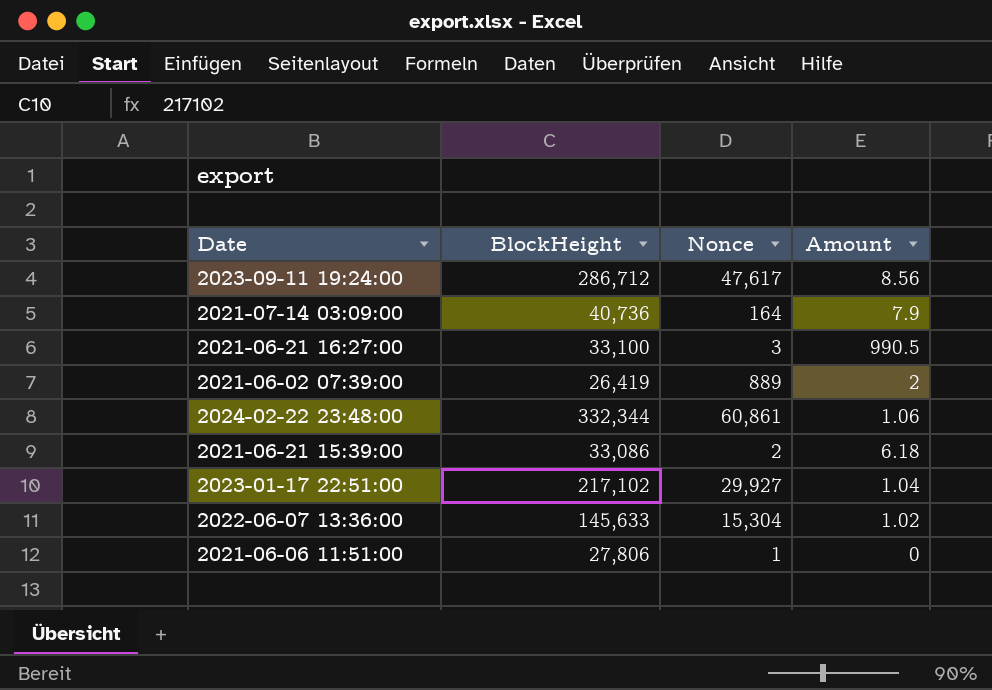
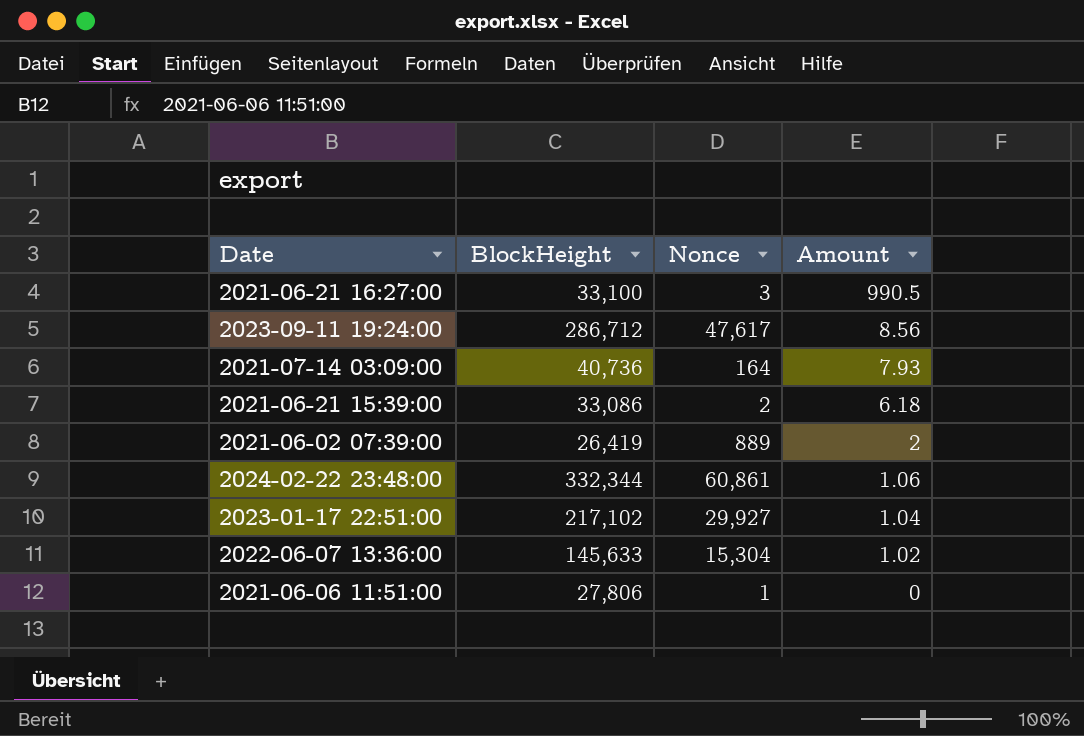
row order: none -> Amount descending
2021-07-14 03:09:00 | Amount: 7.9 -> 7.93

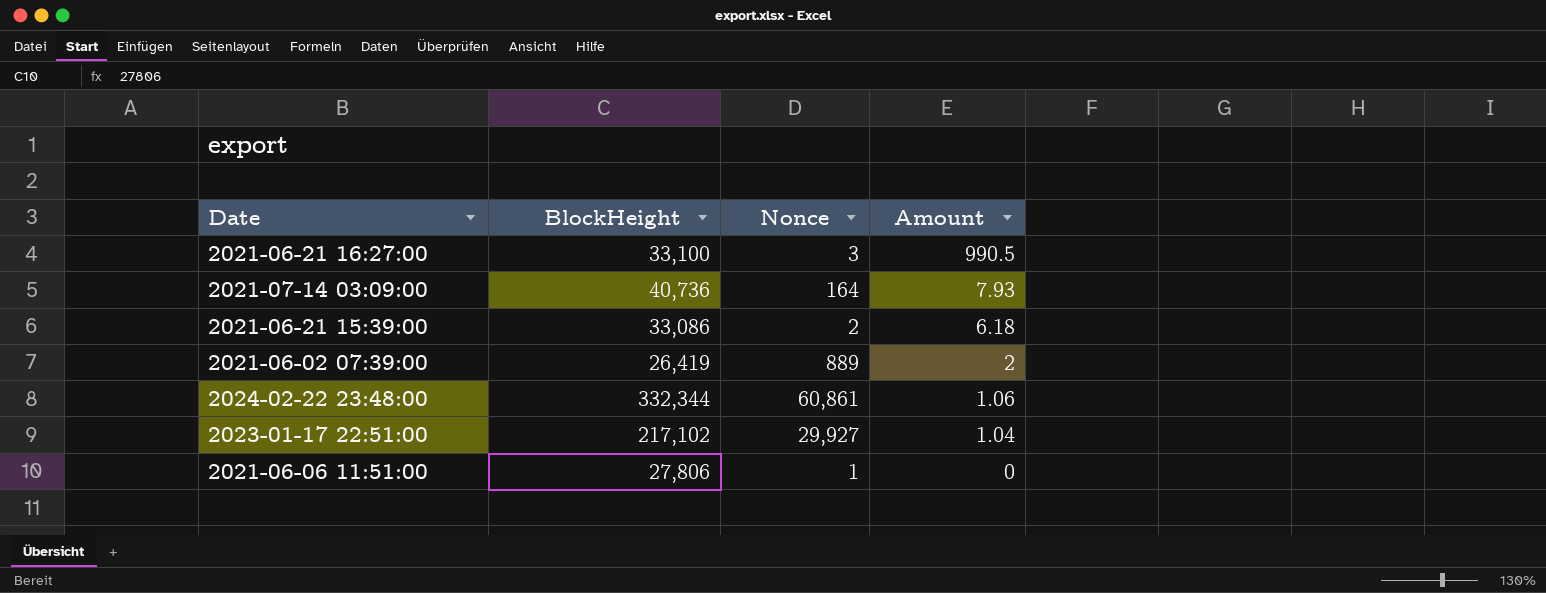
row 2023-09-11 19:24:00: 286,712 | 47,617 | 8.56 -> none
row 2022-06-07 13:36:00: 145,633 | 15,304 | 1.02 -> none

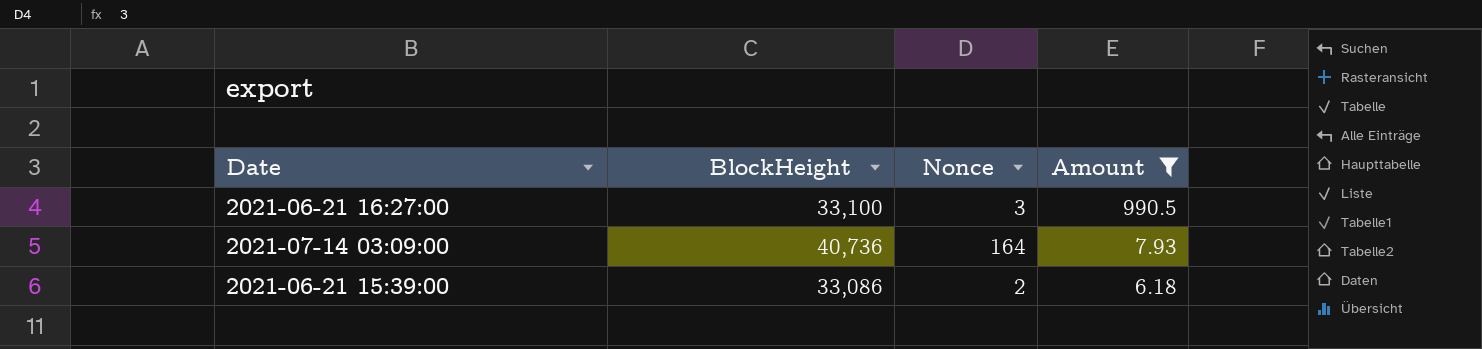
filter: none -> Amount >= 6.18

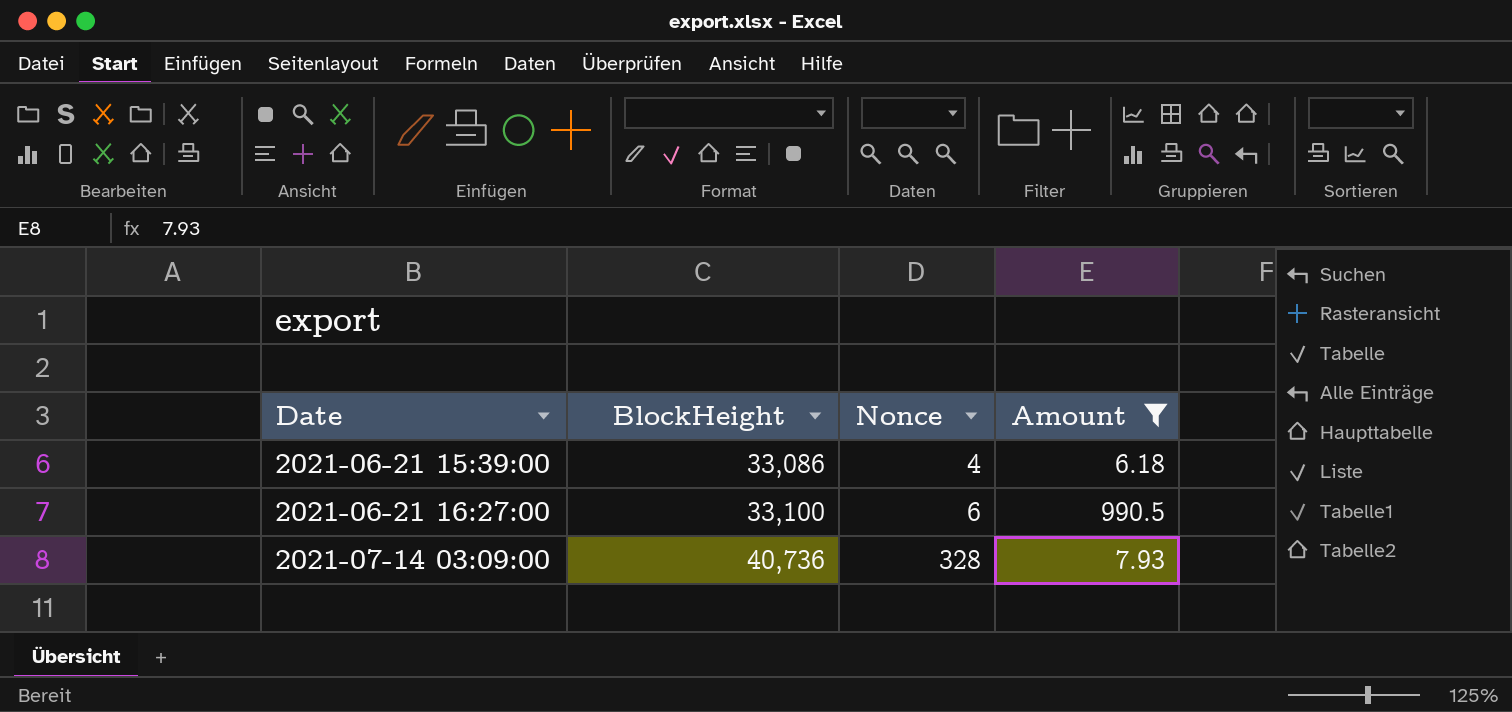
row order: Amount descending -> Date ascending
2021-06-21 15:39:00 | Nonce: 2 -> 4
2021-06-21 16:27:00 | Nonce: 3 -> 6
2021-07-14 03:09:00 | Nonce: 164 -> 328

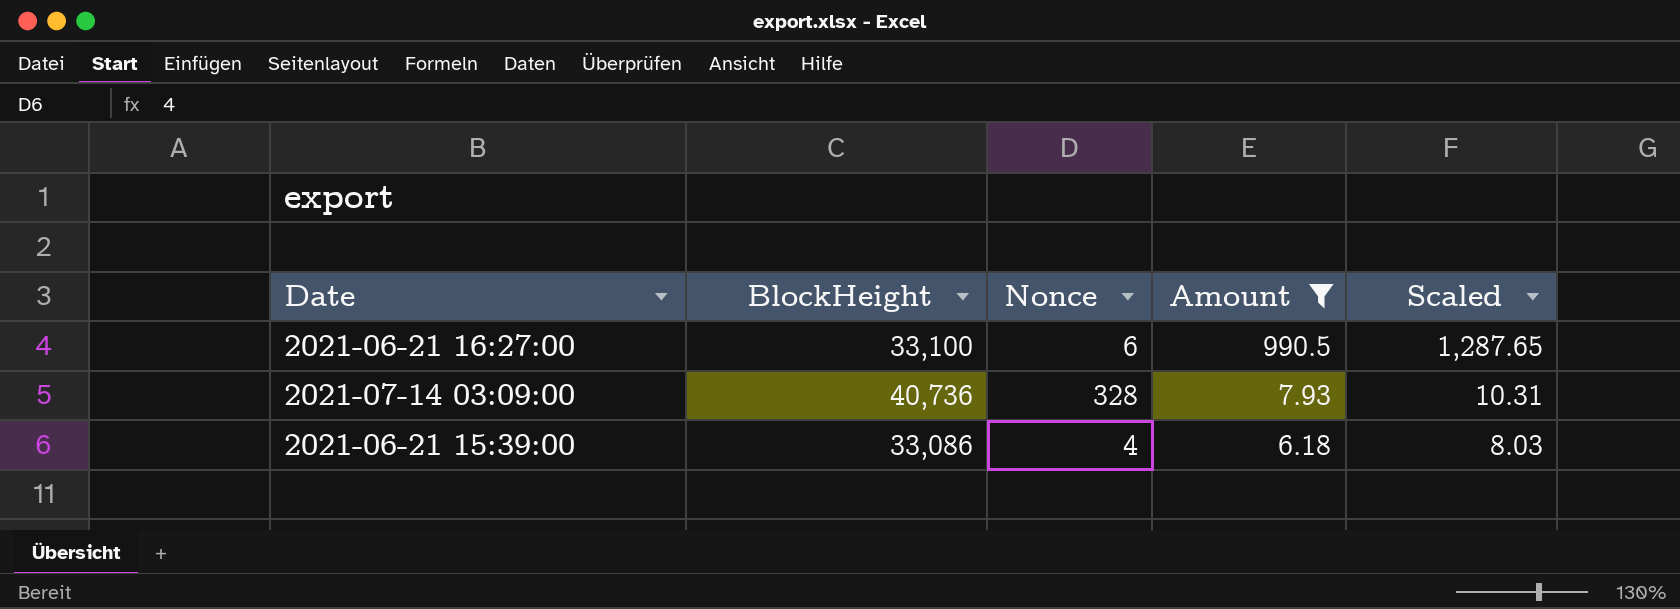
row order: Date ascending -> Amount descending
column Scaled | formula: none -> [Amount] * 1.3

